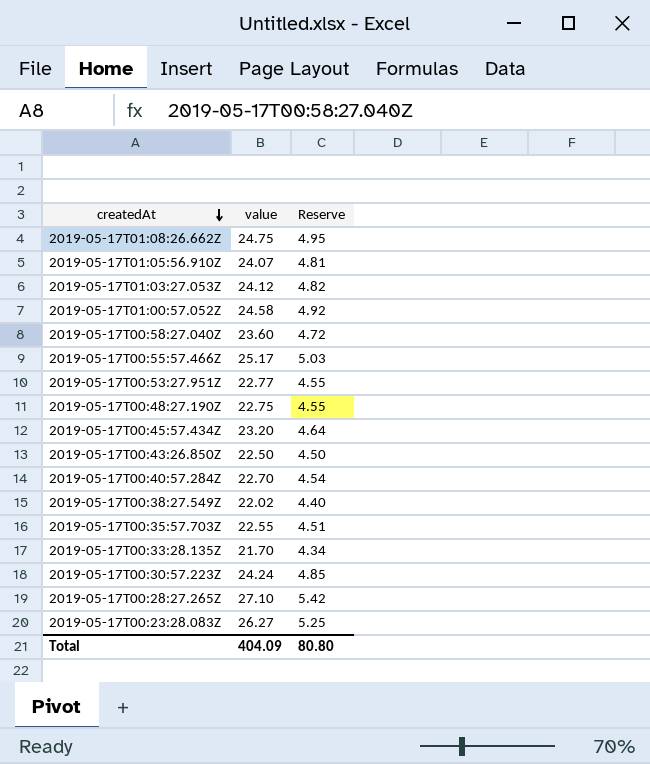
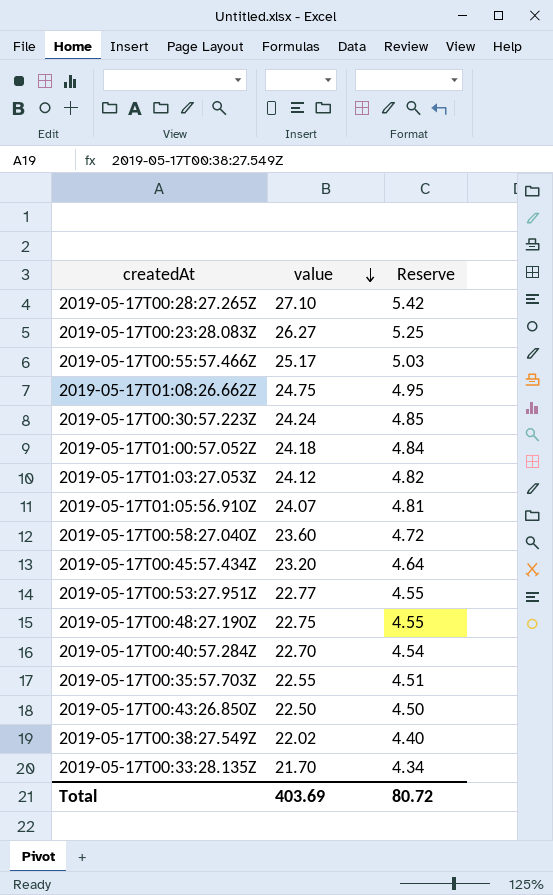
row order: createdAt descending -> value descending
2019-05-17T01:00:57.052Z | value: 24.58 -> 24.18
2019-05-17T01:00:57.052Z | Reserve: 4.92 -> 4.84
Total | value: 404.09 -> 403.69
Total | Reserve: 80.80 -> 80.72

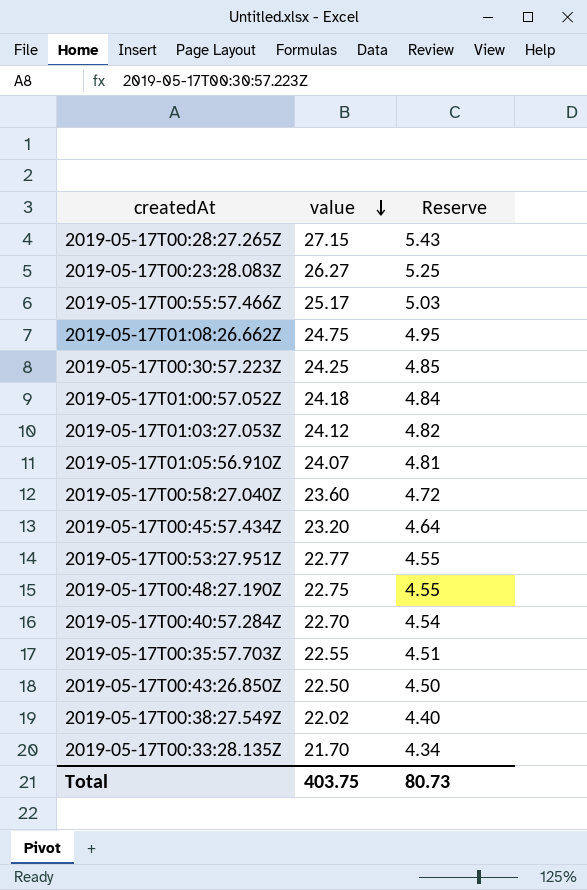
2019-05-17T00:28:27.265Z | value: 27.10 -> 27.15
2019-05-17T00:28:27.265Z | Reserve: 5.42 -> 5.43
2019-05-17T00:30:57.223Z | value: 24.24 -> 24.25
Total | value: 403.69 -> 403.75
Total | Reserve: 80.72 -> 80.73

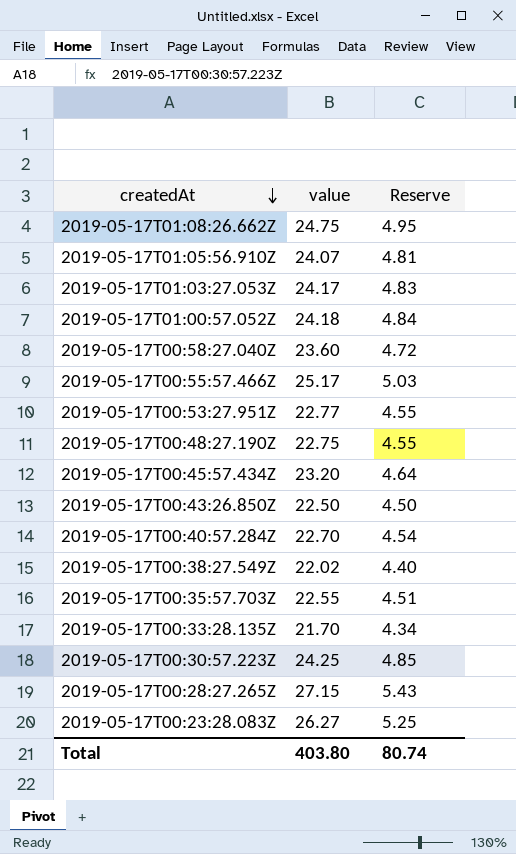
row order: value descending -> createdAt descending
2019-05-17T01:03:27.053Z | value: 24.12 -> 24.17
2019-05-17T01:03:27.053Z | Reserve: 4.82 -> 4.83
Total | value: 403.75 -> 403.80
Total | Reserve: 80.73 -> 80.74

